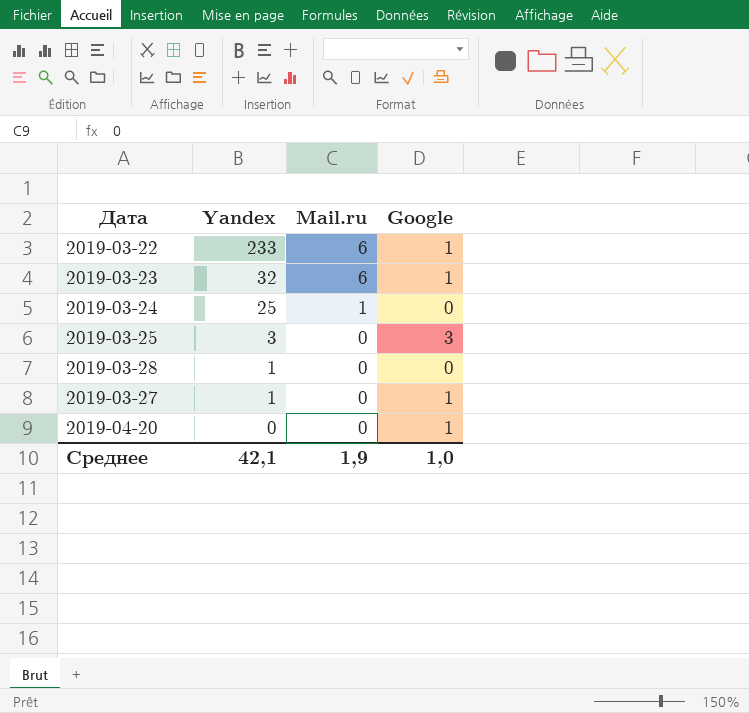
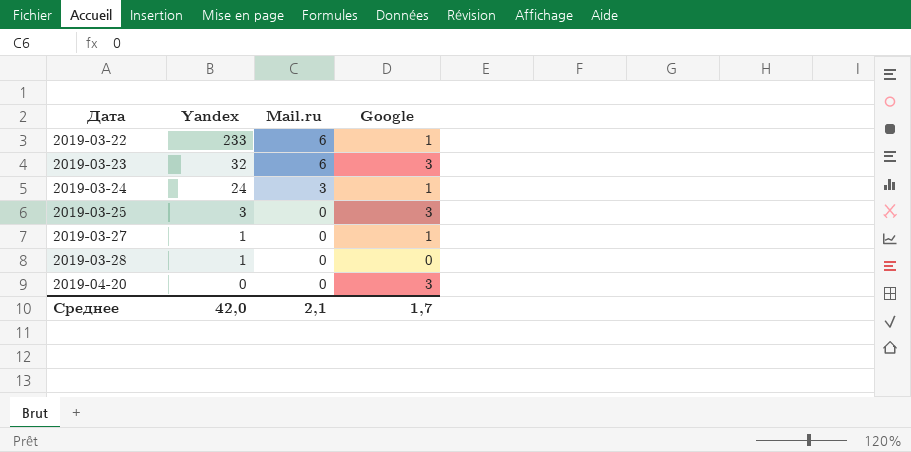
row order: Yandex descending -> Дата ascending
2019-03-23 | Google: 1 -> 3
2019-03-24 | Yandex: 25 -> 24
2019-03-24 | Mail.ru: 1 -> 3
2019-03-24 | Google: 0 -> 1
2019-04-20 | Google: 1 -> 3
Среднее | Yandex: 42,1 -> 42,0
Среднее | Mail.ru: 1,9 -> 2,1
Среднее | Google: 1,0 -> 1,7

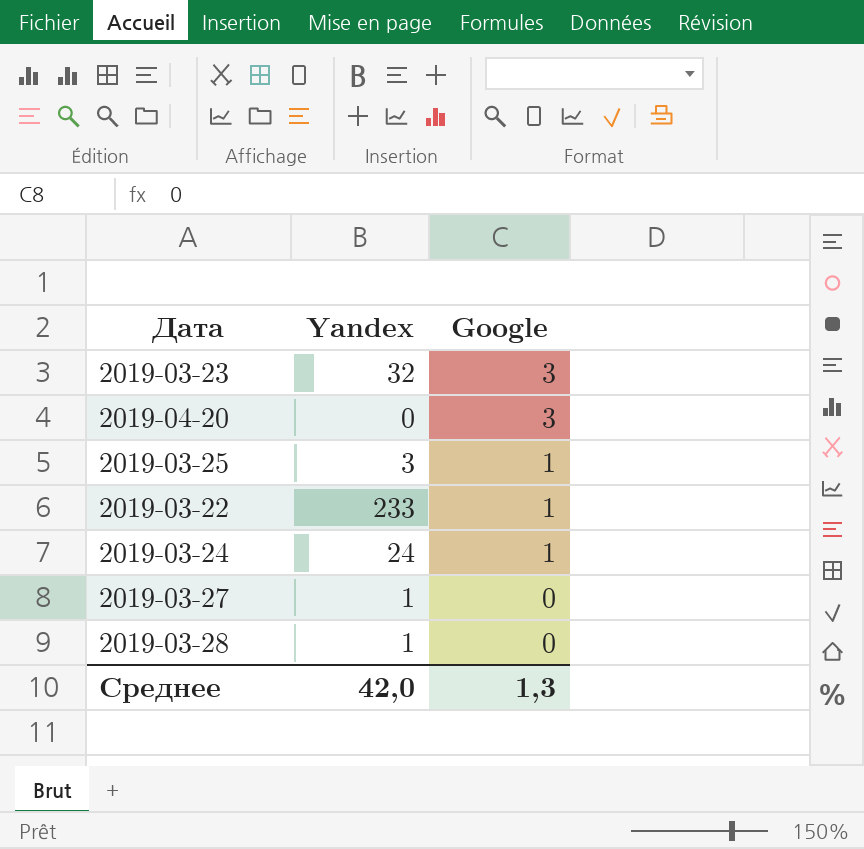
row order: Дата ascending -> Google descending
column Mail.ru | position: 3 -> none
2019-03-25 | Google: 3 -> 1
2019-03-27 | Google: 1 -> 0
Среднее | Google: 1,7 -> 1,3

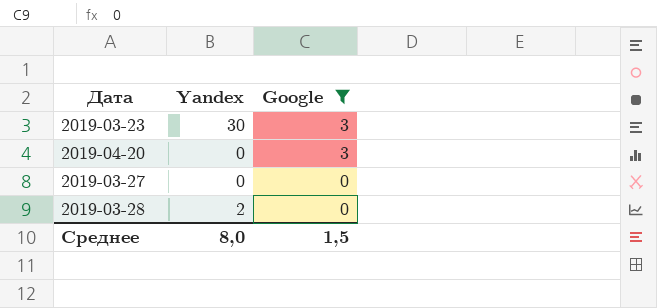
filter: none -> Google != 1
2019-03-23 | Yandex: 32 -> 30
2019-03-27 | Yandex: 1 -> 0
2019-03-28 | Yandex: 1 -> 2
Среднее | Yandex: 42,0 -> 8,0
Среднее | Google: 1,3 -> 1,5

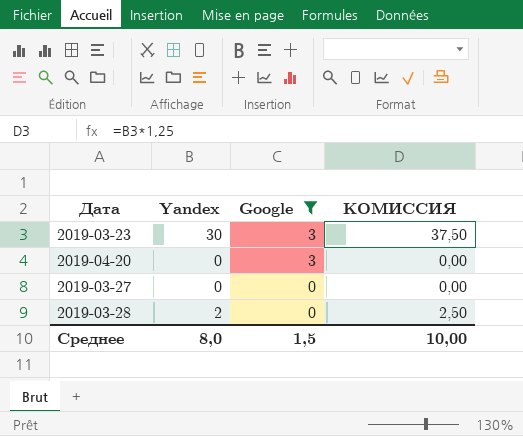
column КОМИССИЯ | formula: none -> [Yandex] * 1,25

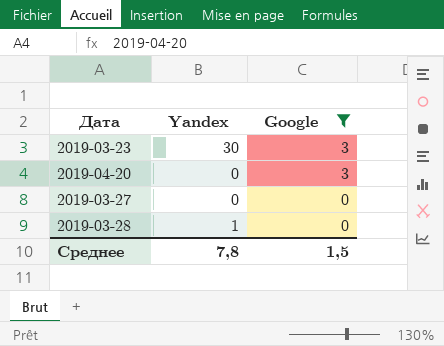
column КОМИССИЯ | formula: [Yandex] * 1,25 -> none
2019-03-28 | Yandex: 2 -> 1
Среднее | Yandex: 8,0 -> 7,8

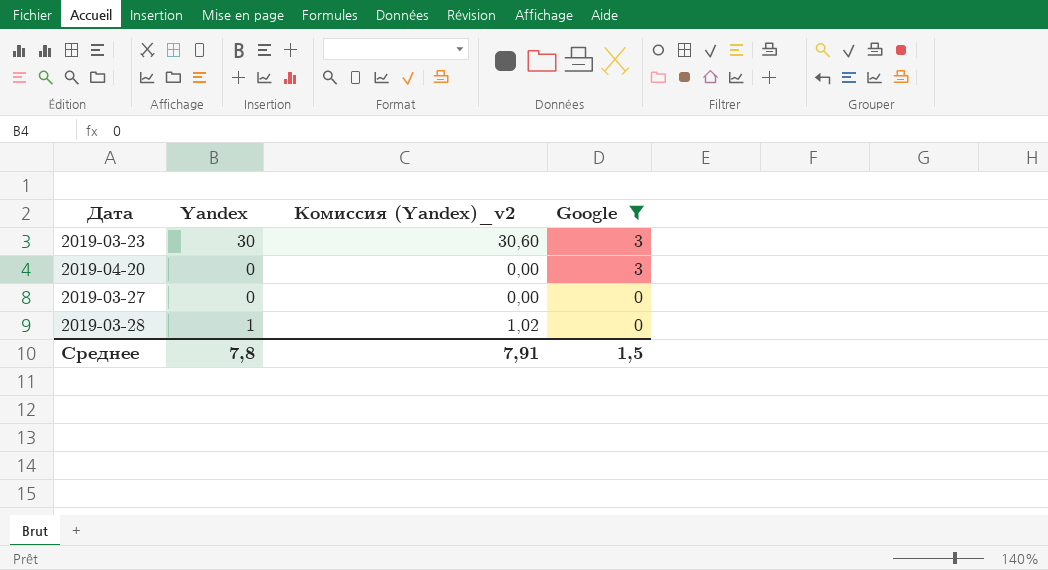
column Комиссия (Yandex)_v2 | formula: none -> [Yandex] * 1,02

